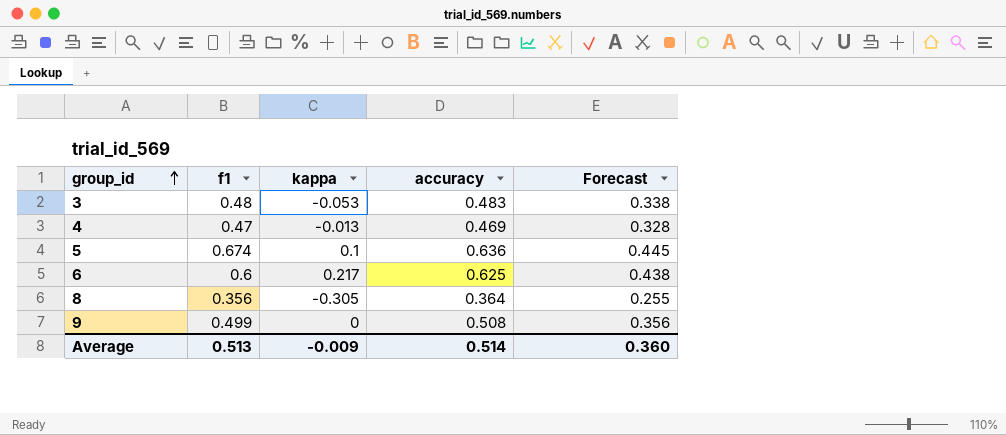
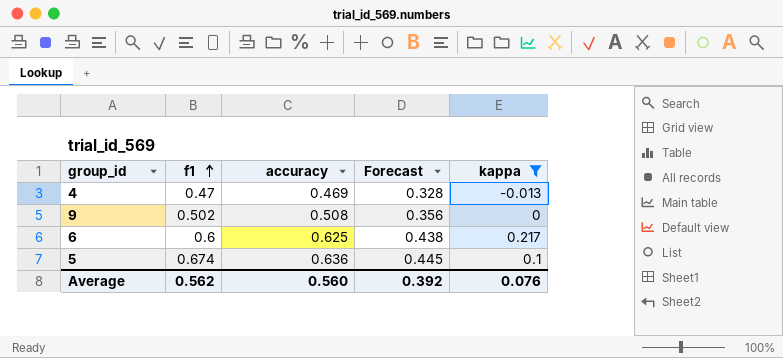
filter: none -> kappa >= -0.013
row order: group_id ascending -> f1 ascending
column kappa | position: 3 -> 5
9 | f1: 0.499 -> 0.502
Average | f1: 0.513 -> 0.562
Average | accuracy: 0.514 -> 0.560
Average | Forecast: 0.360 -> 0.392
Average | kappa: -0.009 -> 0.076

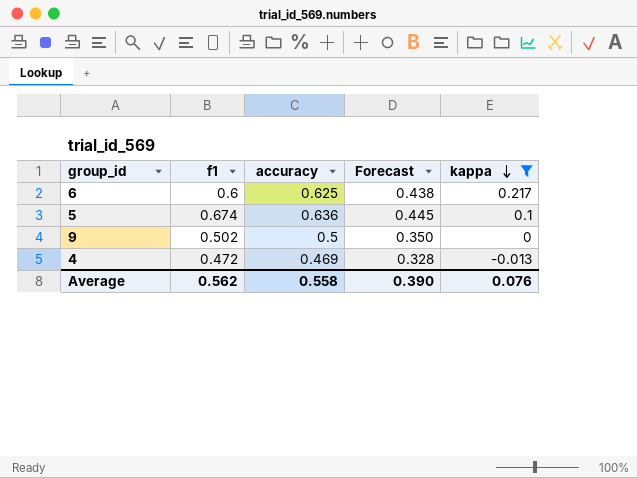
row order: f1 ascending -> kappa descending
9 | accuracy: 0.508 -> 0.5
9 | Forecast: 0.356 -> 0.350
4 | f1: 0.47 -> 0.472
Average | accuracy: 0.560 -> 0.558
Average | Forecast: 0.392 -> 0.390

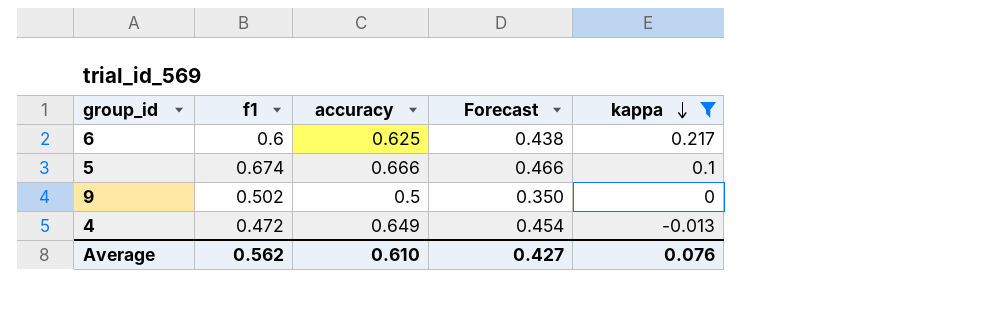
5 | accuracy: 0.636 -> 0.666
5 | Forecast: 0.445 -> 0.466
4 | accuracy: 0.469 -> 0.649
4 | Forecast: 0.328 -> 0.454
Average | accuracy: 0.558 -> 0.610
Average | Forecast: 0.390 -> 0.427

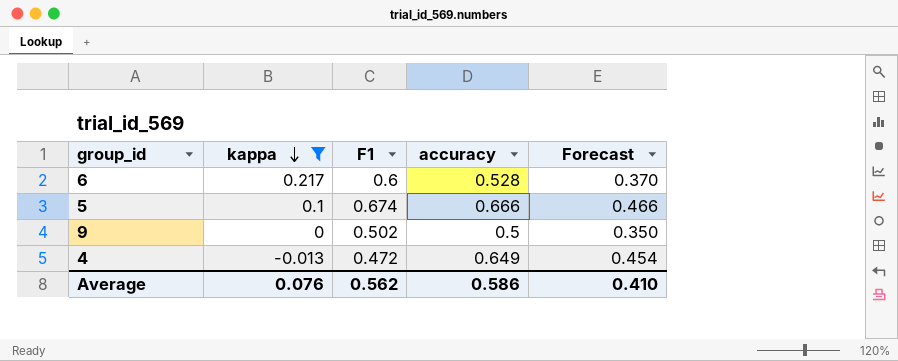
column kappa | position: 5 -> 2
column name: f1 -> F1
6 | accuracy: 0.625 -> 0.528
6 | Forecast: 0.438 -> 0.370
Average | accuracy: 0.610 -> 0.586
Average | Forecast: 0.427 -> 0.410

